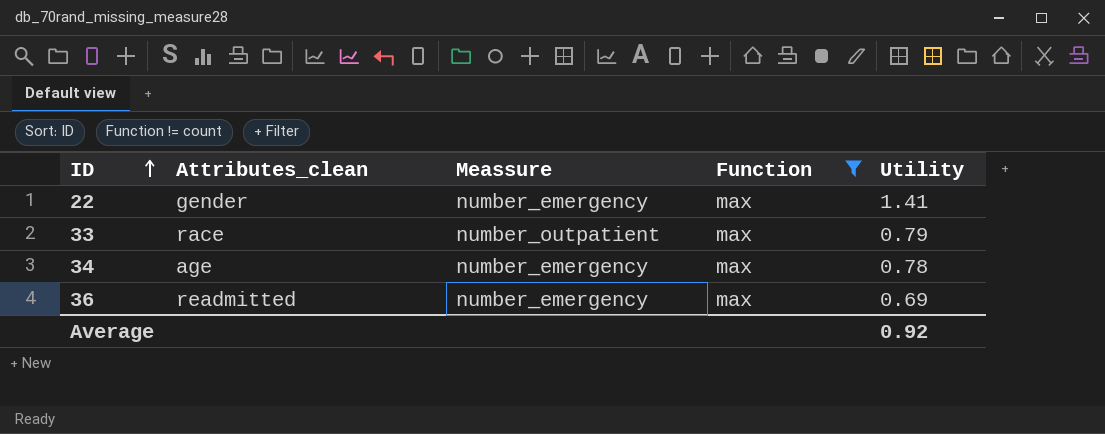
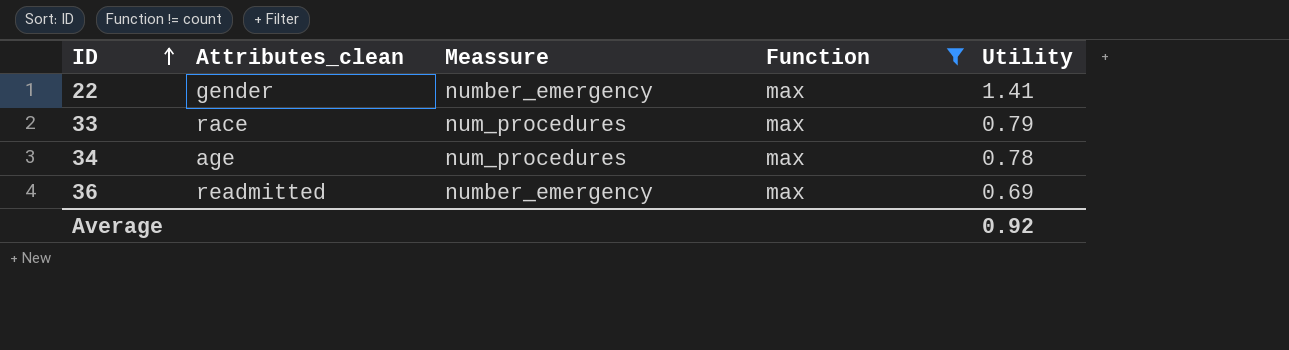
33 | Meassure: number_outpatient -> num_procedures
34 | Meassure: number_emergency -> num_procedures

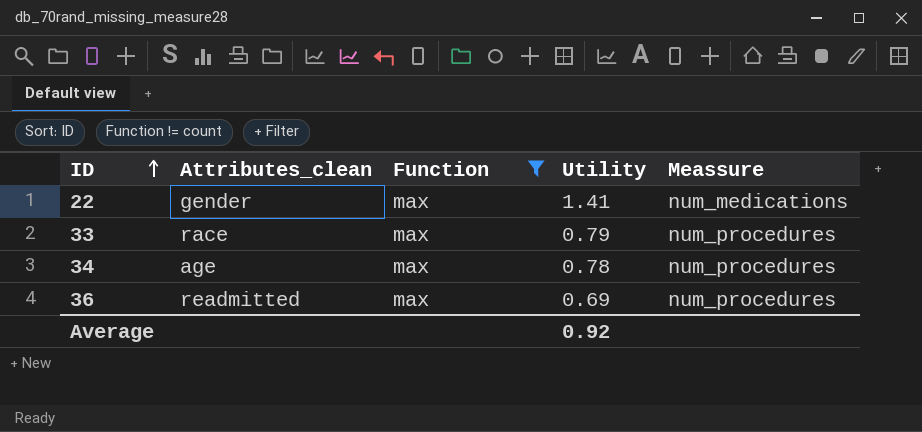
column Meassure | position: 3 -> 5
22 | Meassure: number_emergency -> num_medications
36 | Meassure: number_emergency -> num_procedures

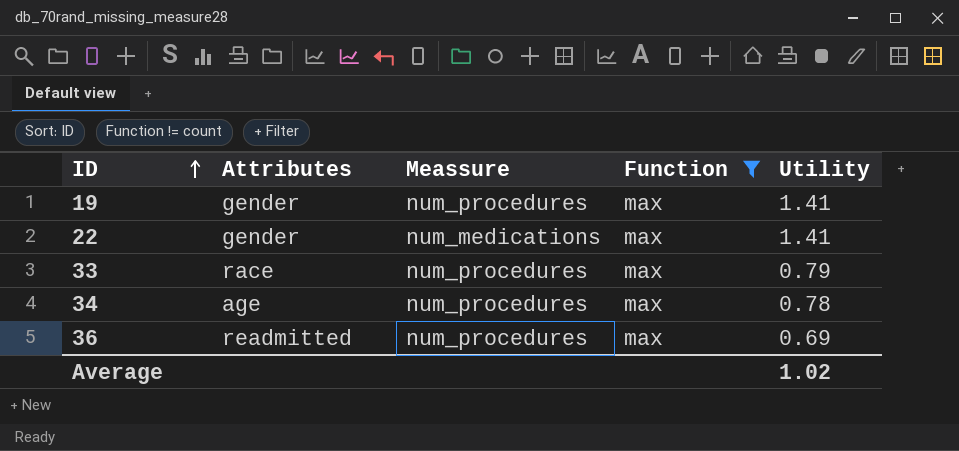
column name: Attributes_clean -> Attributes
column Meassure | position: 5 -> 3
row 19: none -> gender | num_procedures | max | 1.41
Average | Utility: 0.92 -> 1.02

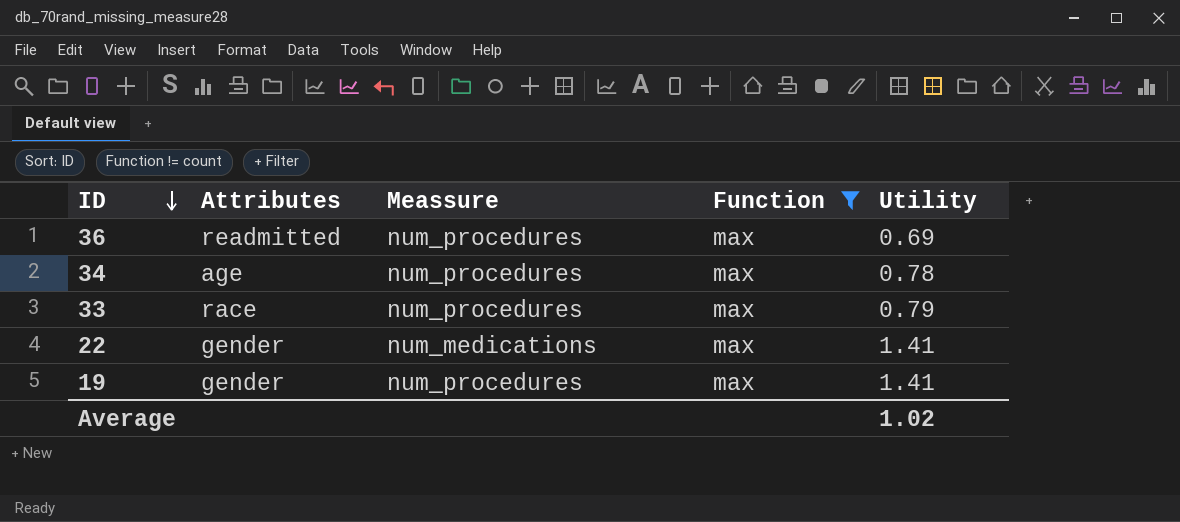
row order: ID ascending -> ID descending

